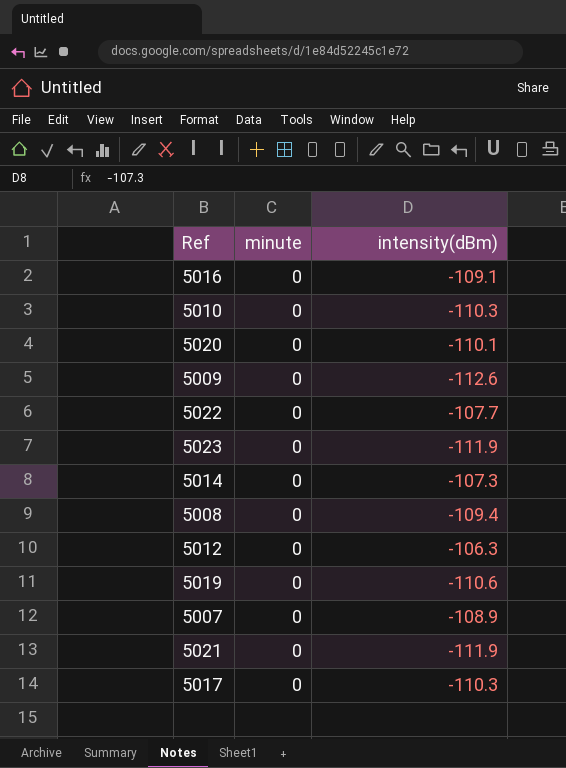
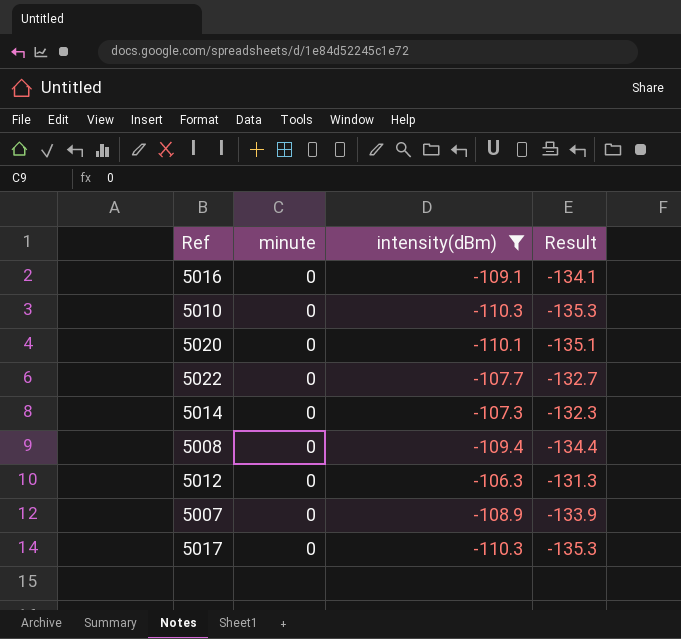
filter: none -> intensity(dBm) >= -110.3
column Result | formula: none -> [intensity(dBm)] - 25

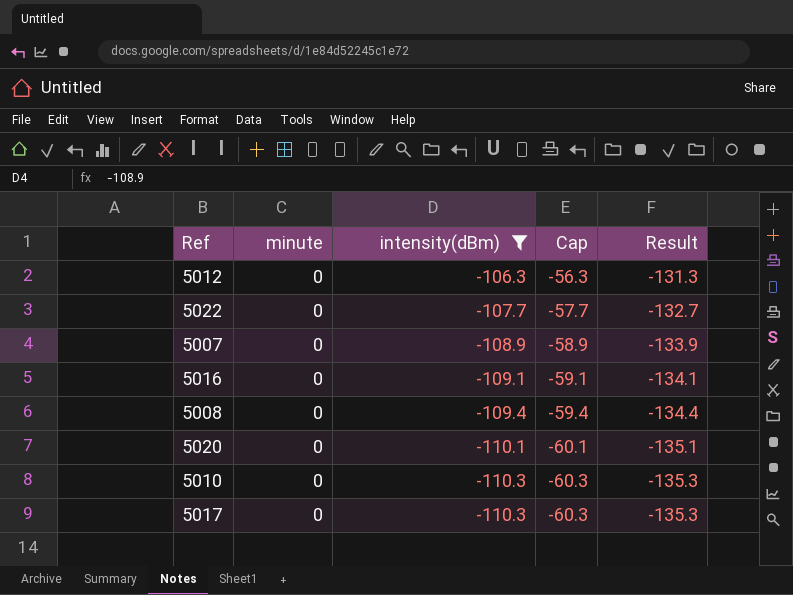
row order: none -> intensity(dBm) descending
column Cap | formula: none -> [intensity(dBm)] + 50
row 5014: 0 | -107.3 | -132.3 -> none

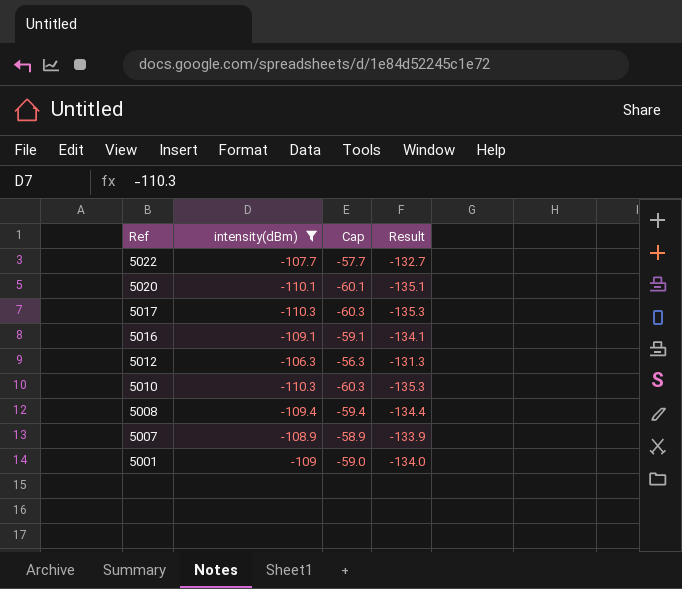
row order: intensity(dBm) descending -> Ref descending
column minute | position: 2 -> none
row 5001: none -> -109 | -59.0 | -134.0

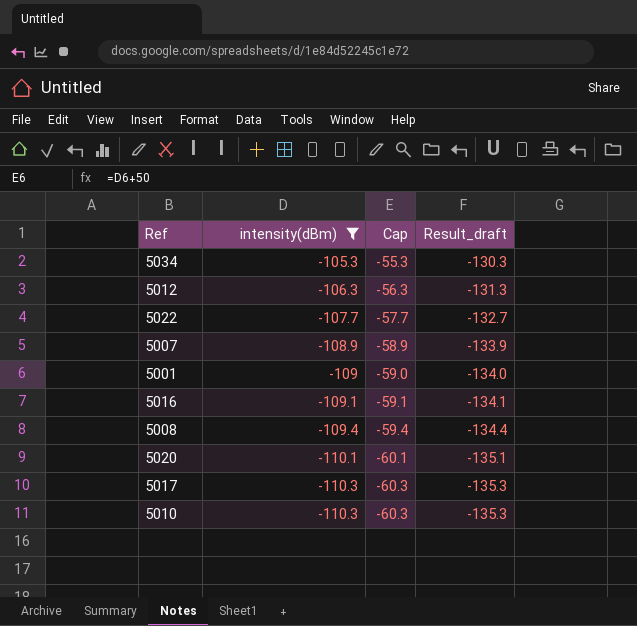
row order: Ref descending -> intensity(dBm) descending
column name: Result -> Result_draft
row 5034: none -> -105.3 | -55.3 | -130.3

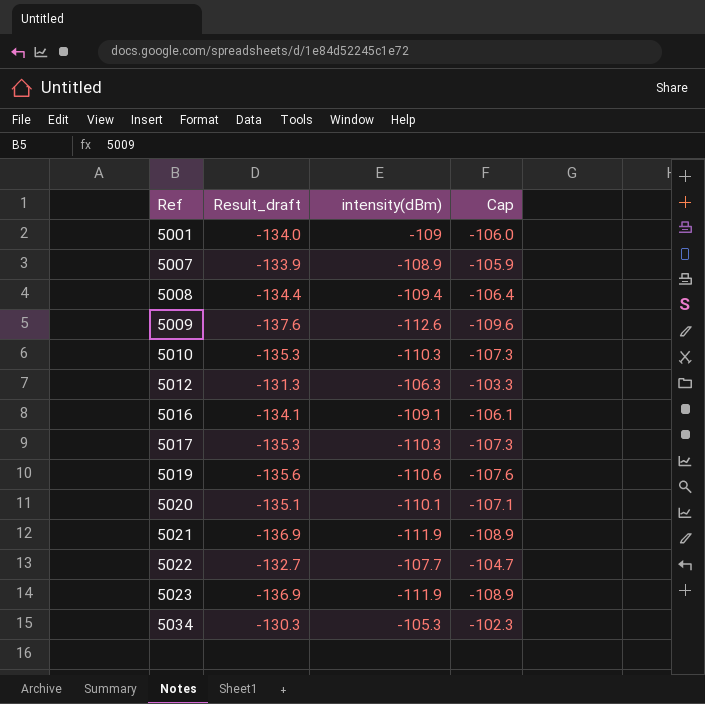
filter: intensity(dBm) >= -110.3 -> none
row order: intensity(dBm) descending -> Ref ascending
column Result_draft | position: 4 -> 2
column Cap | formula: [intensity(dBm)] + 50 -> [intensity(dBm)] + 3

